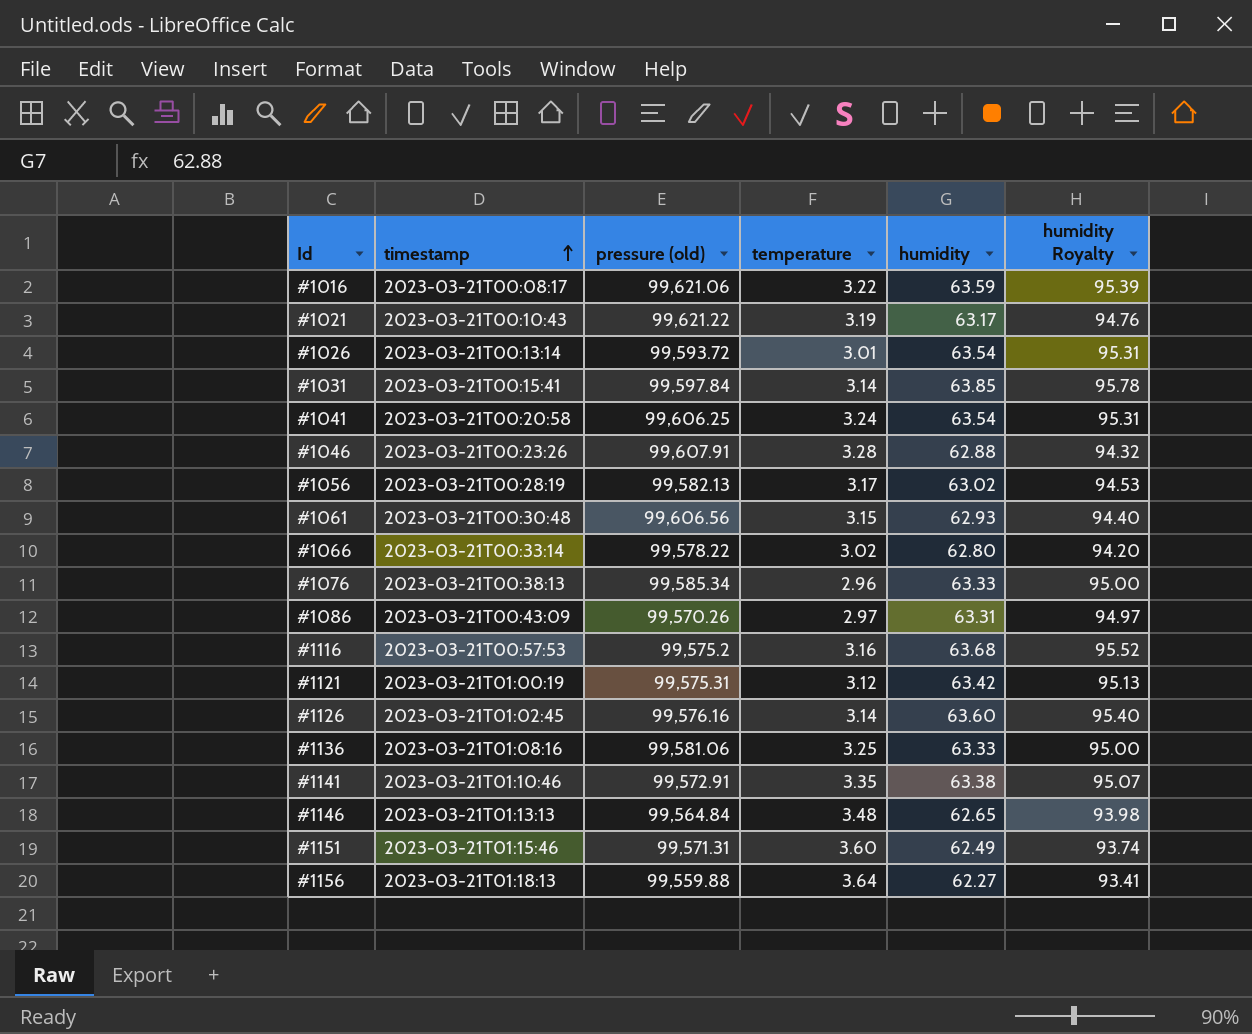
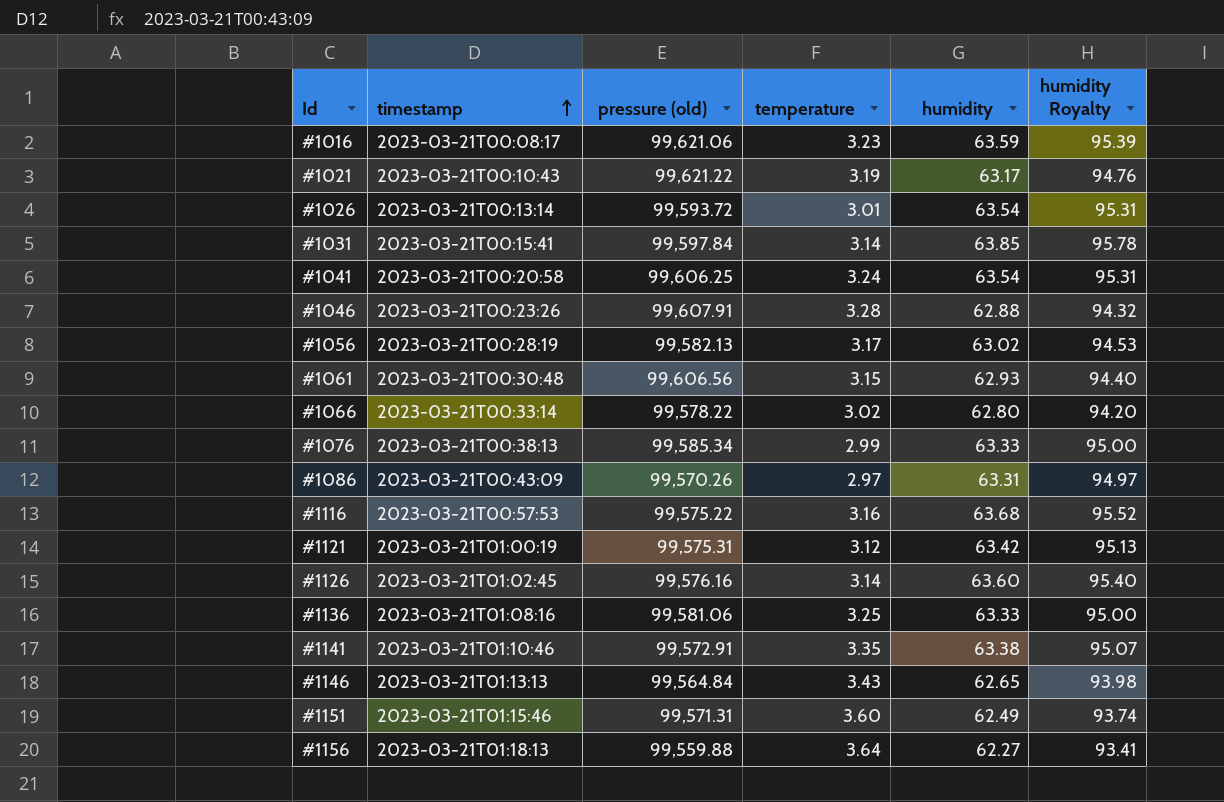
#1016 | temperature: 3.22 -> 3.23
#1076 | temperature: 2.96 -> 2.99
#1116 | pressure (old): 99,575.2 -> 99,575.22
#1146 | temperature: 3.48 -> 3.43

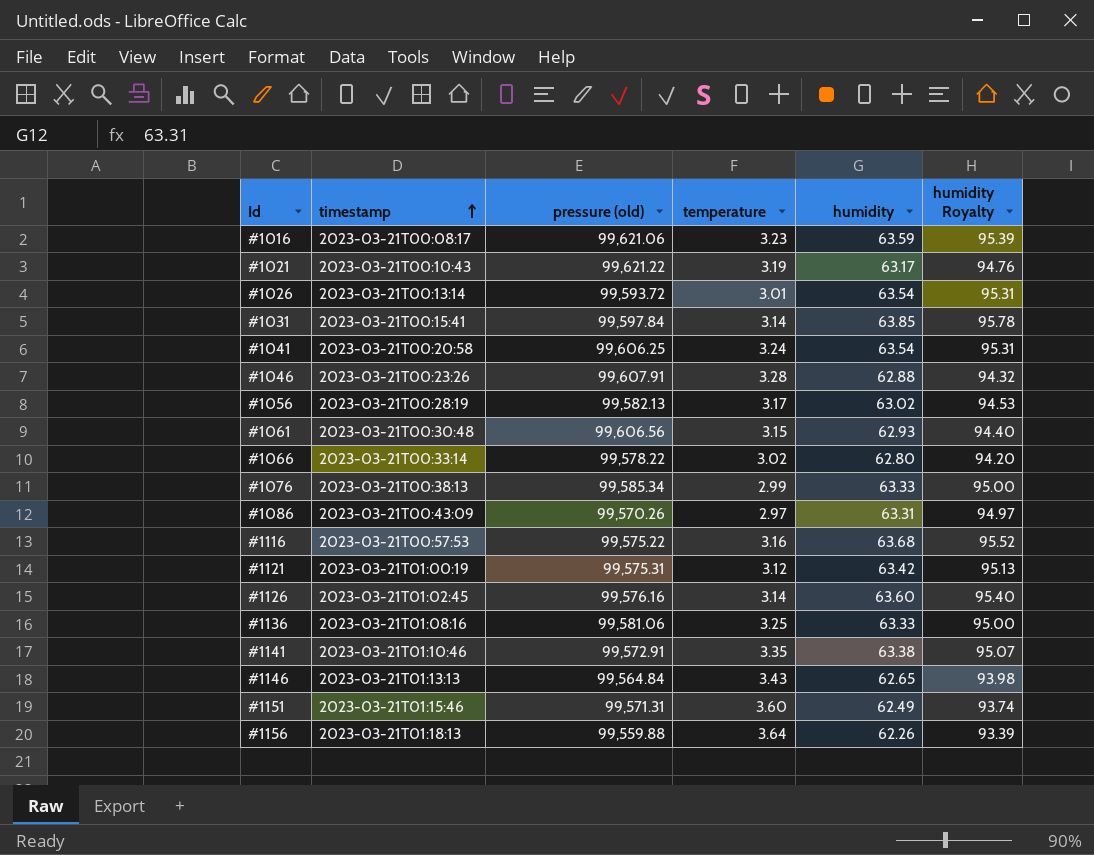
#1156 | humidity: 62.27 -> 62.26
#1156 | humidity Royalty: 93.41 -> 93.39

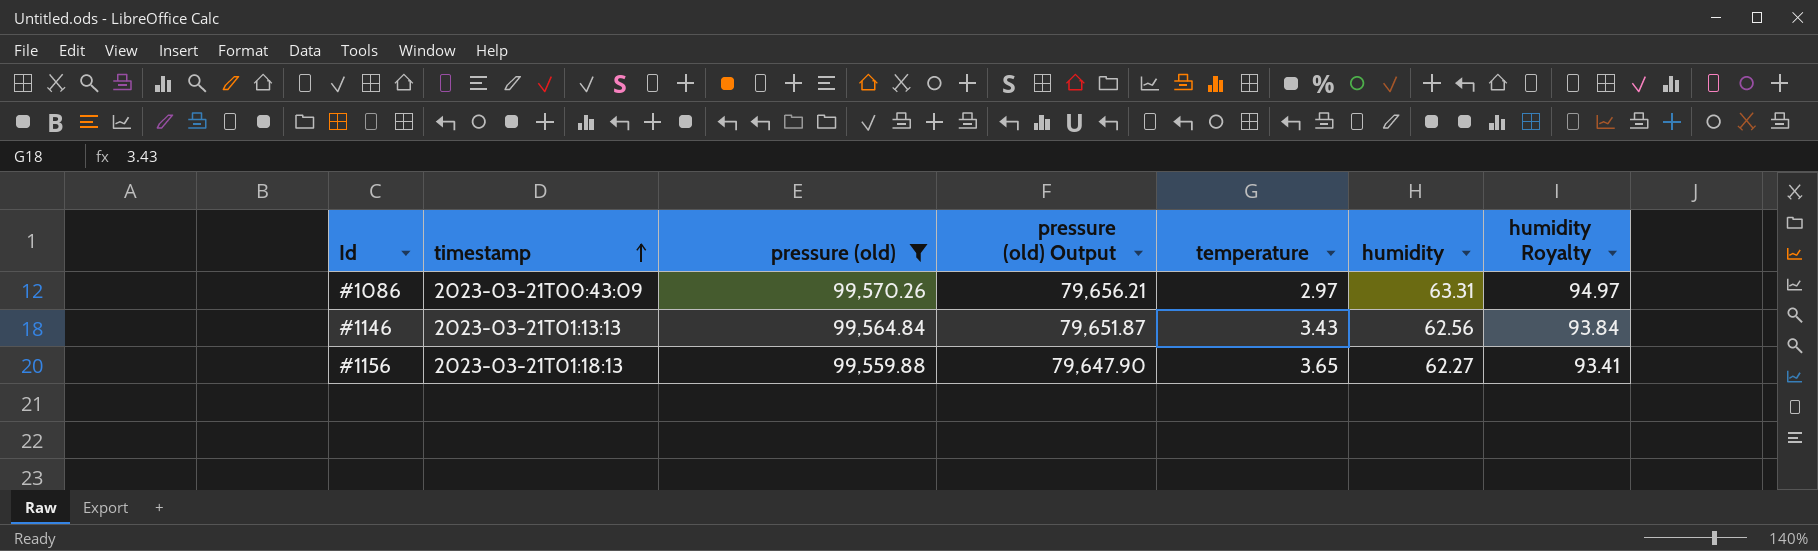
filter: none -> pressure (old) <= 99,570.26
column pressure (old) Output | formula: none -> [pressure (old)] * 0.8
#1146 | humidity: 62.65 -> 62.56
#1146 | humidity Royalty: 93.98 -> 93.84
#1156 | temperature: 3.64 -> 3.65
#1156 | humidity: 62.26 -> 62.27
#1156 | humidity Royalty: 93.39 -> 93.41

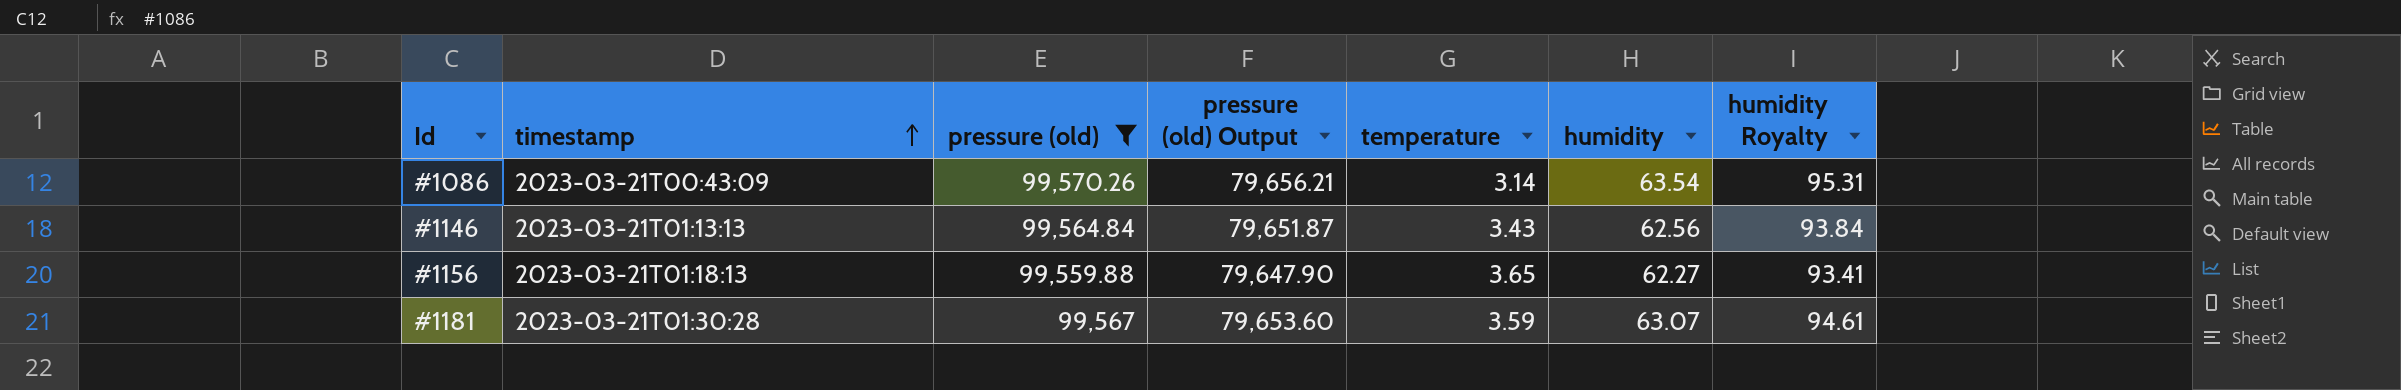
#1086 | temperature: 2.97 -> 3.14
#1086 | humidity: 63.31 -> 63.54
#1086 | humidity Royalty: 94.97 -> 95.31
row #1181: none -> 2023-03-21T01:30:28 | 99,567 | 79,653.60 | 3.59 | 63.07 | 94.61

